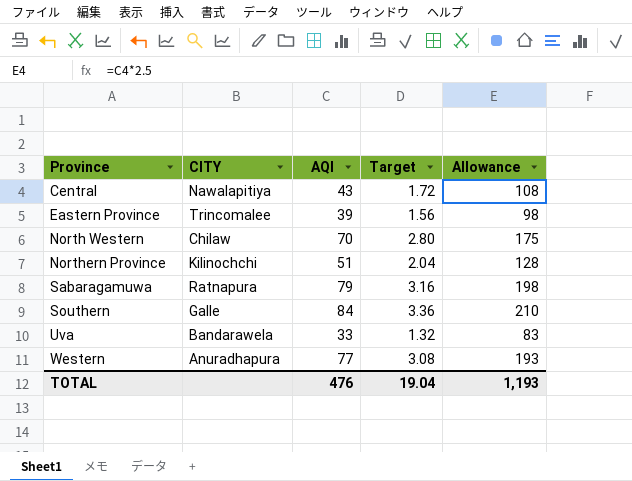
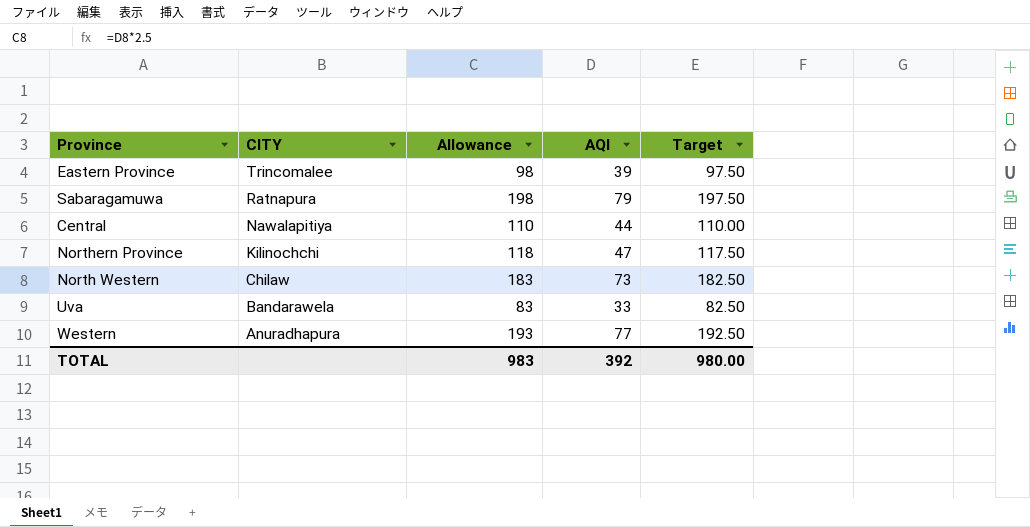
row order: Province ascending -> CITY descending
column Allowance | position: 5 -> 3
column Target | formula: [AQI] * 0.04 -> [AQI] * 2.5
row Southern: Galle | 84 | 3.36 | 210 -> none
Central | Allowance: 108 -> 110
Central | AQI: 43 -> 44
Northern Province | Allowance: 128 -> 118
Northern Province | AQI: 51 -> 47
North Western | Allowance: 175 -> 183
North Western | AQI: 70 -> 73
TOTAL | Allowance: 1,193 -> 983
TOTAL | AQI: 476 -> 392
TOTAL | Target: 19.04 -> 980.00

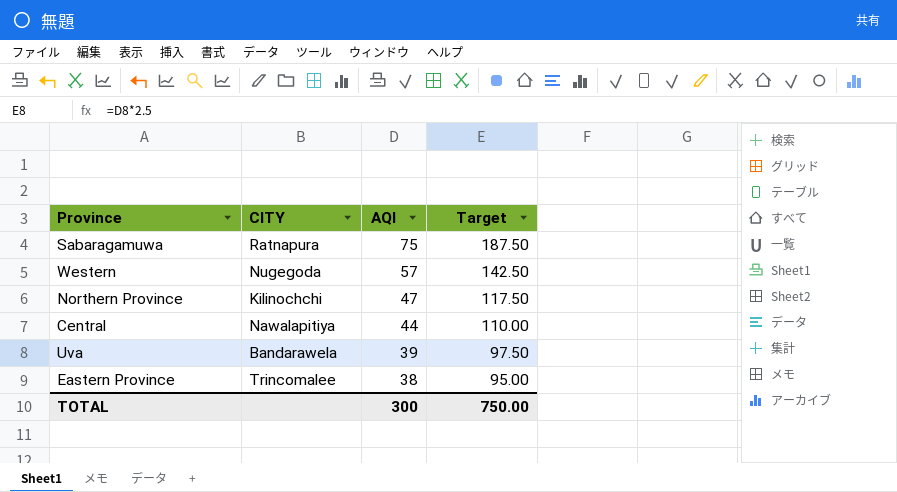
row order: CITY descending -> AQI descending
column Allowance | formula: [AQI] * 2.5 -> none
row North Western: Chilaw | 183 | 73 | 182.50 -> none
Sabaragamuwa | AQI: 79 -> 75
Sabaragamuwa | Target: 197.50 -> 187.50
Western | CITY: Anuradhapura -> Nugegoda
Western | AQI: 77 -> 57
Western | Target: 192.50 -> 142.50
Uva | AQI: 33 -> 39
Uva | Target: 82.50 -> 97.50
Eastern Province | AQI: 39 -> 38
Eastern Province | Target: 97.50 -> 95.00
TOTAL | AQI: 392 -> 300
TOTAL | Target: 980.00 -> 750.00

